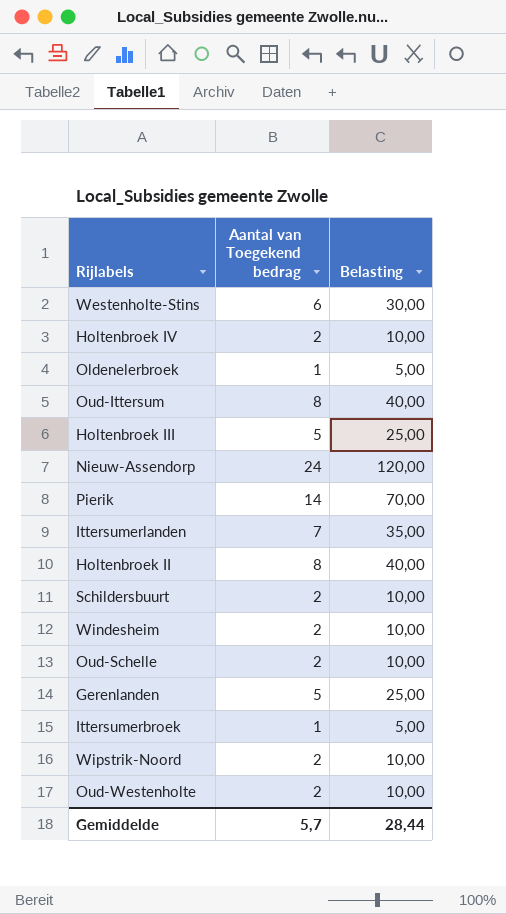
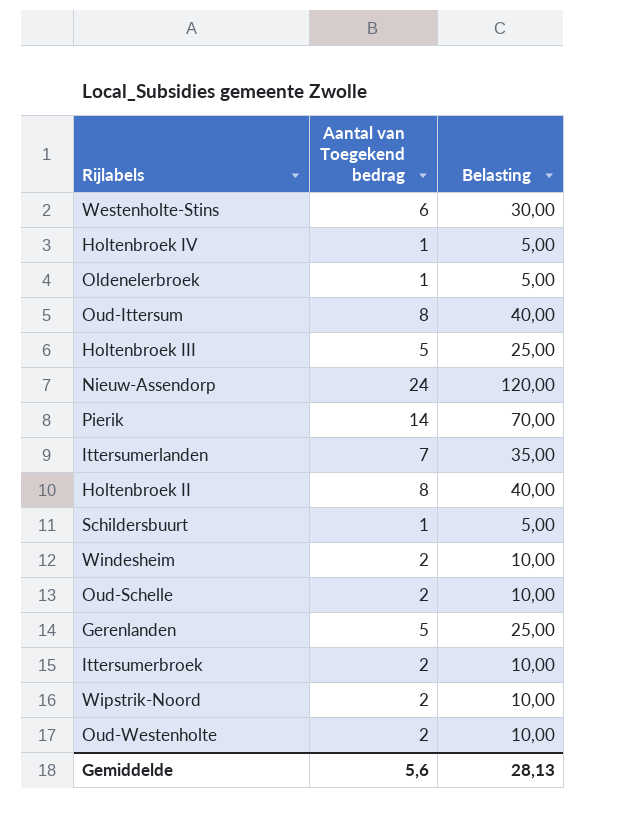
Holtenbroek IV | Aantal van Toegekend bedrag: 2 -> 1
Holtenbroek IV | Belasting: 10,00 -> 5,00
Schildersbuurt | Aantal van Toegekend bedrag: 2 -> 1
Schildersbuurt | Belasting: 10,00 -> 5,00
Ittersumerbroek | Aantal van Toegekend bedrag: 1 -> 2
Ittersumerbroek | Belasting: 5,00 -> 10,00
Gemiddelde | Aantal van Toegekend bedrag: 5,7 -> 5,6
Gemiddelde | Belasting: 28,44 -> 28,13

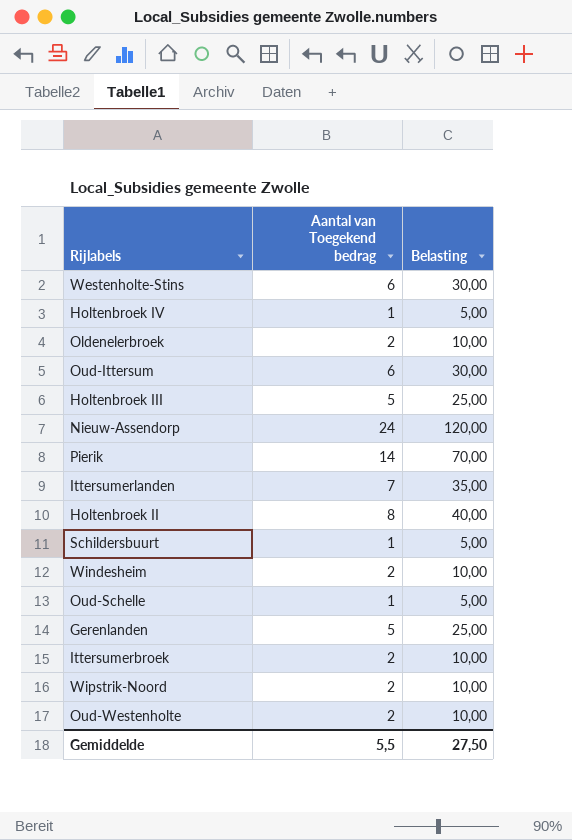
Oldenelerbroek | Aantal van Toegekend bedrag: 1 -> 2
Oldenelerbroek | Belasting: 5,00 -> 10,00
Oud-Ittersum | Aantal van Toegekend bedrag: 8 -> 6
Oud-Ittersum | Belasting: 40,00 -> 30,00
Oud-Schelle | Aantal van Toegekend bedrag: 2 -> 1
Oud-Schelle | Belasting: 10,00 -> 5,00
Gemiddelde | Aantal van Toegekend bedrag: 5,6 -> 5,5
Gemiddelde | Belasting: 28,13 -> 27,50

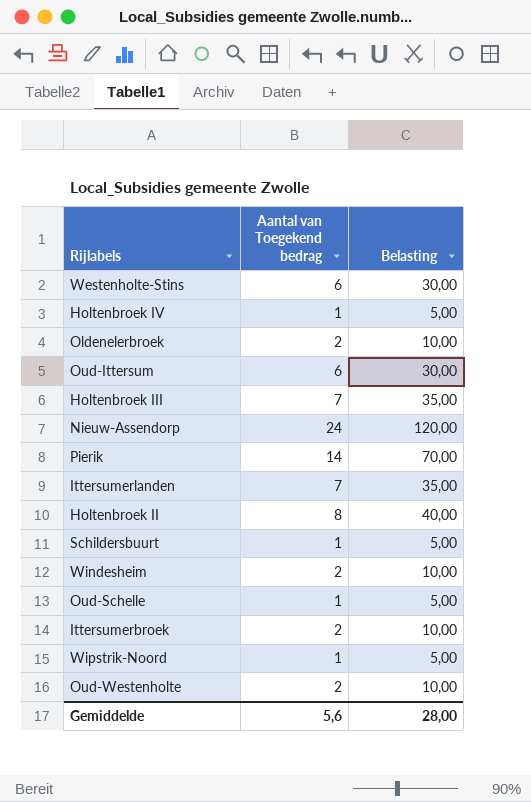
row Gerenlanden: 5 | 25,00 -> none
Holtenbroek III | Aantal van Toegekend bedrag: 5 -> 7
Holtenbroek III | Belasting: 25,00 -> 35,00
Wipstrik-Noord | Aantal van Toegekend bedrag: 2 -> 1
Wipstrik-Noord | Belasting: 10,00 -> 5,00
Gemiddelde | Aantal van Toegekend bedrag: 5,5 -> 5,6
Gemiddelde | Belasting: 27,50 -> 28,00

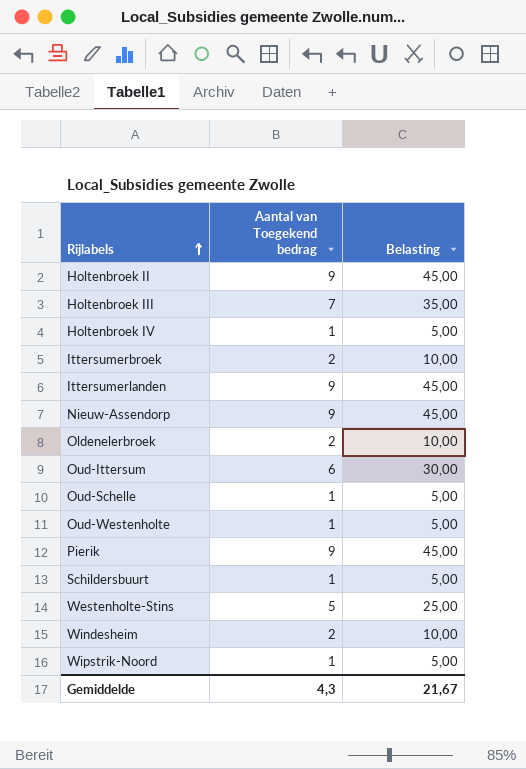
row order: none -> Rijlabels ascending
Holtenbroek II | Aantal van Toegekend bedrag: 8 -> 9
Holtenbroek II | Belasting: 40,00 -> 45,00
Ittersumerlanden | Aantal van Toegekend bedrag: 7 -> 9
Ittersumerlanden | Belasting: 35,00 -> 45,00
Nieuw-Assendorp | Aantal van Toegekend bedrag: 24 -> 9
Nieuw-Assendorp | Belasting: 120,00 -> 45,00
Oud-Westenholte | Aantal van Toegekend bedrag: 2 -> 1
Oud-Westenholte | Belasting: 10,00 -> 5,00
Pierik | Aantal van Toegekend bedrag: 14 -> 9
Pierik | Belasting: 70,00 -> 45,00
Westenholte-Stins | Aantal van Toegekend bedrag: 6 -> 5
Westenholte-Stins | Belasting: 30,00 -> 25,00
Gemiddelde | Aantal van Toegekend bedrag: 5,6 -> 4,3
Gemiddelde | Belasting: 28,00 -> 21,67

